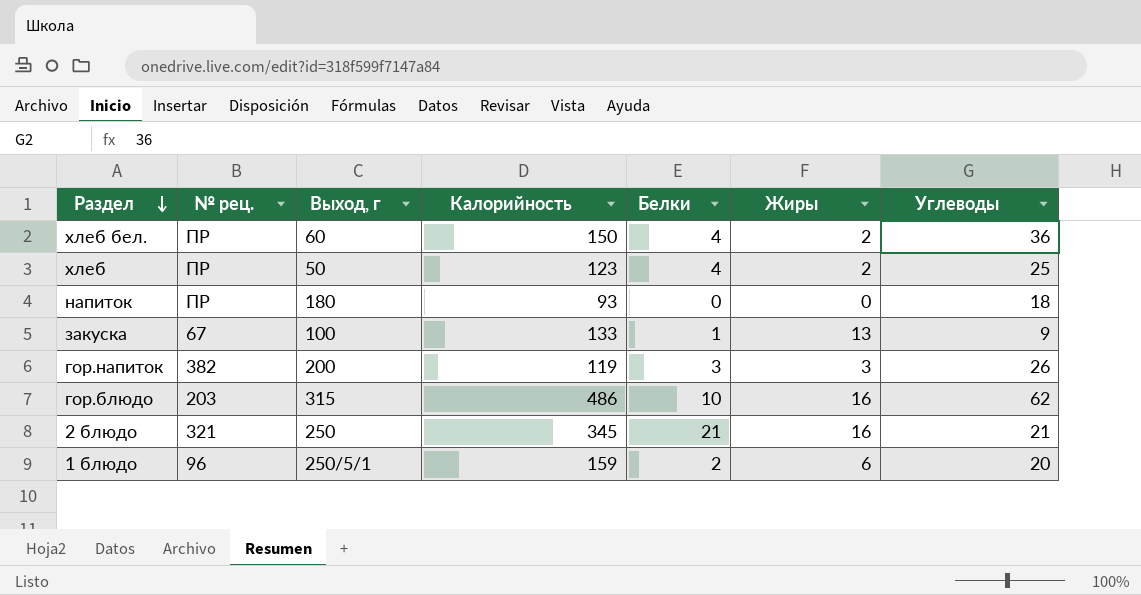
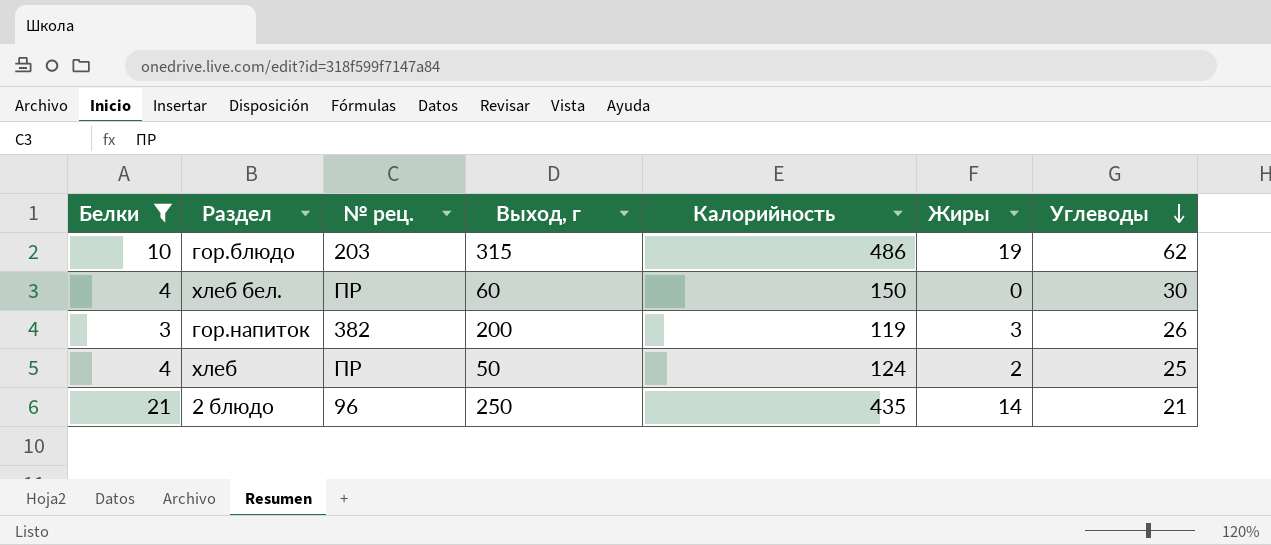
filter: none -> Белки >= 3
row order: Раздел descending -> Углеводы descending
column Белки | position: 5 -> 1
гор.блюдо | Жиры: 16 -> 19
хлеб бел. | Жиры: 2 -> 0
хлеб бел. | Углеводы: 36 -> 30
хлеб | Калорийность: 123 -> 124
2 блюдо | № рец.: 321 -> 96
2 блюдо | Калорийность: 345 -> 435
2 блюдо | Жиры: 16 -> 14

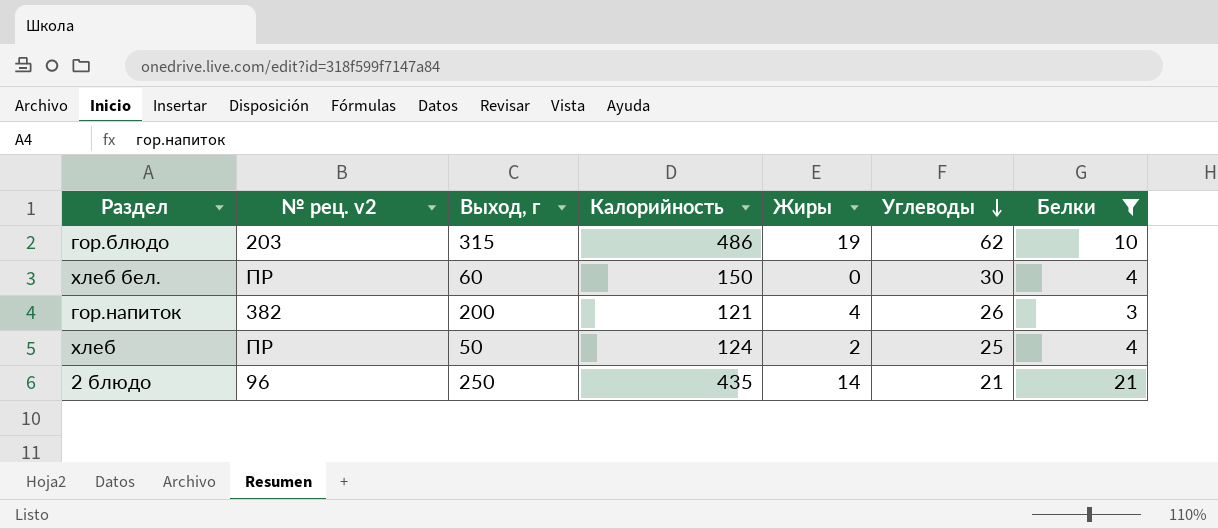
column name: № рец. -> № рец. v2
column Белки | position: 1 -> 7
гор.напиток | Калорийность: 119 -> 121
гор.напиток | Жиры: 3 -> 4

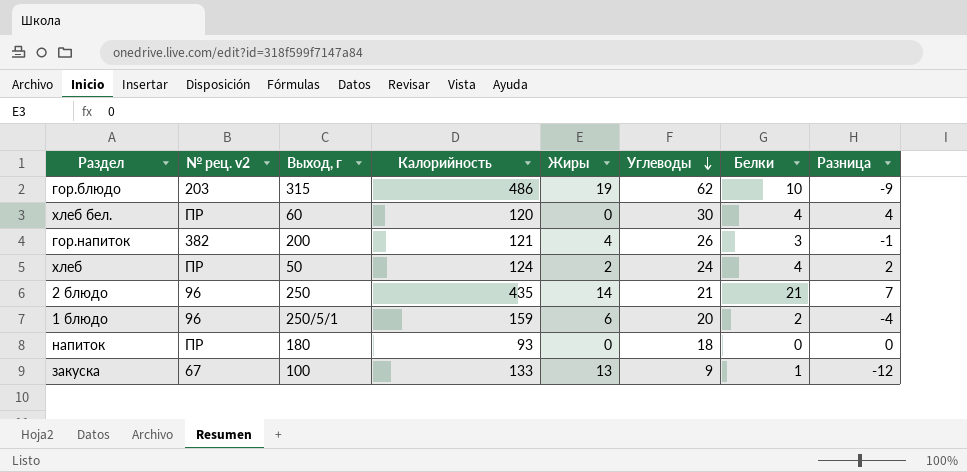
filter: Белки >= 3 -> none
column Разница | formula: none -> [Белки] - [Жиры]
хлеб бел. | Калорийность: 150 -> 120
хлеб | Углеводы: 25 -> 24

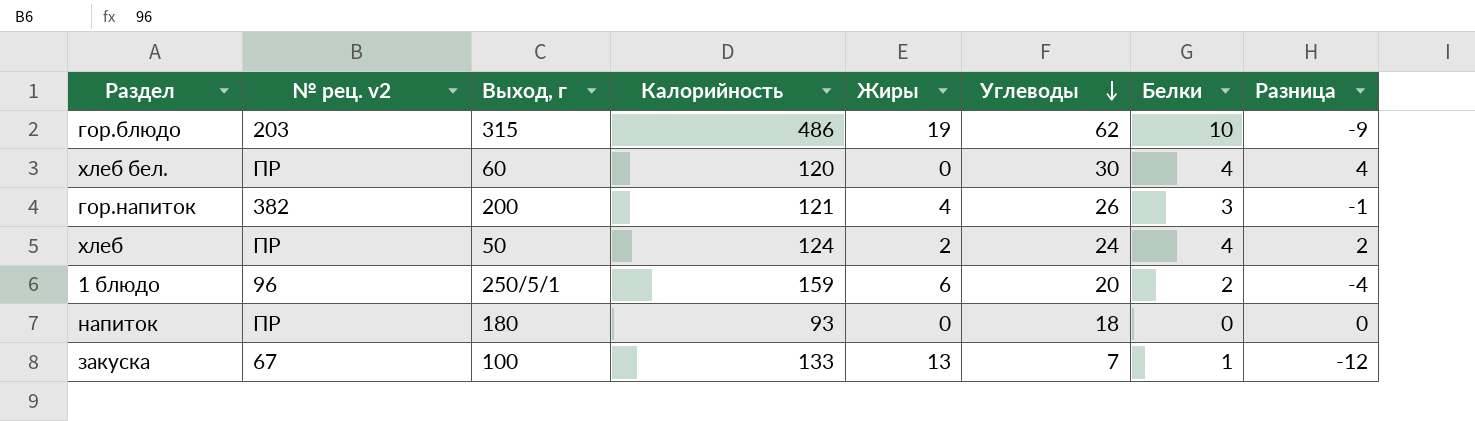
row 2 блюдо: 96 | 250 | 435 | 14 | 21 | 21 | 7 -> none
закуска | Углеводы: 9 -> 7

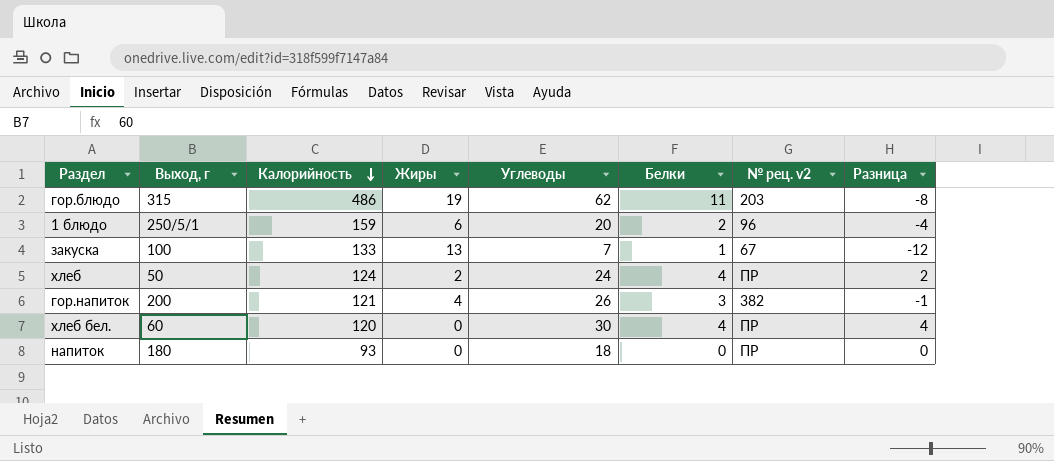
row order: Углеводы descending -> Калорийность descending
column № рец. v2 | position: 2 -> 7
гор.блюдо | Белки: 10 -> 11
гор.блюдо | Разница: -9 -> -8

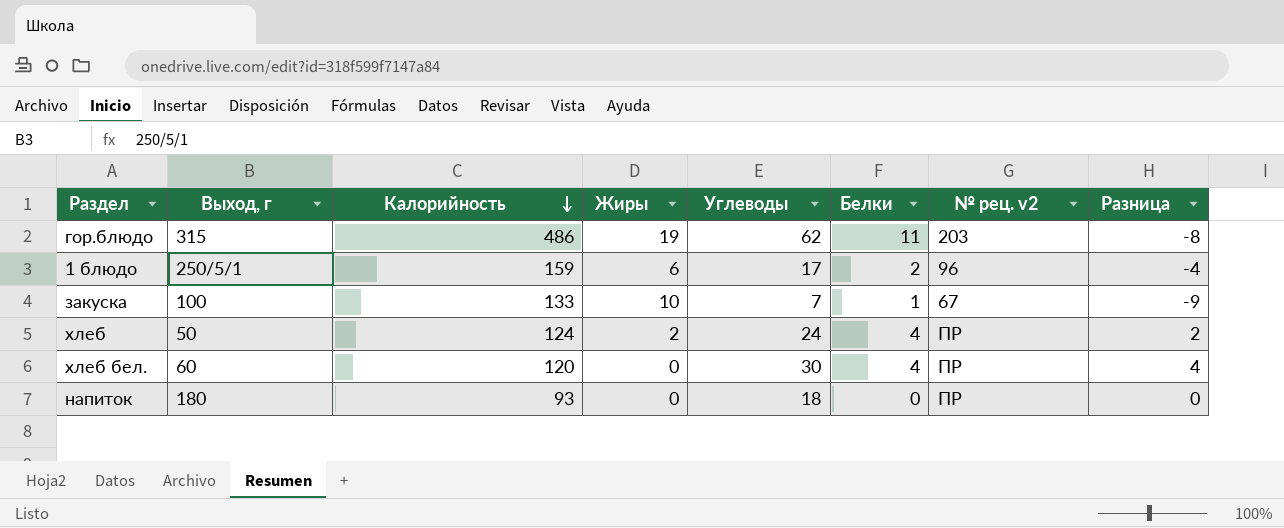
row гор.напиток: 200 | 121 | 4 | 26 | 3 | 382 | -1 -> none
1 блюдо | Углеводы: 20 -> 17
закуска | Жиры: 13 -> 10
закуска | Разница: -12 -> -9

